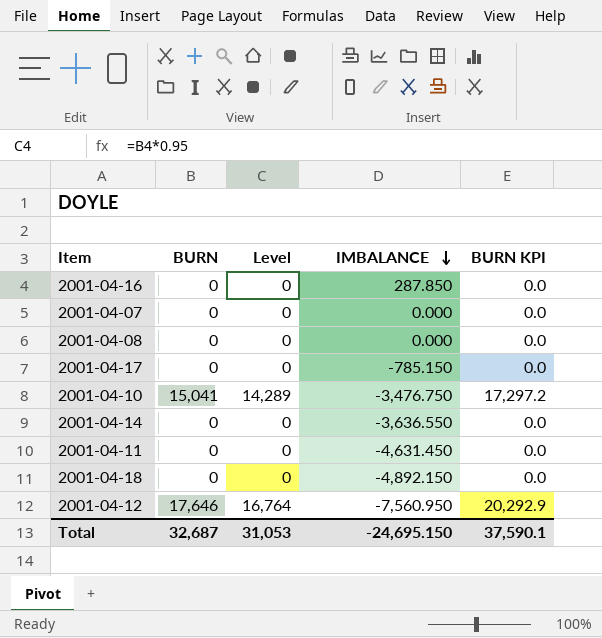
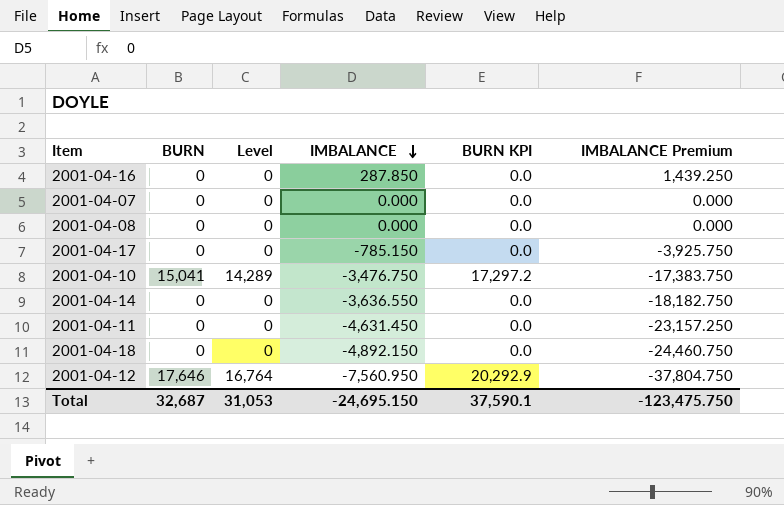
column IMBALANCE Premium | formula: none -> [IMBALANCE] * 5

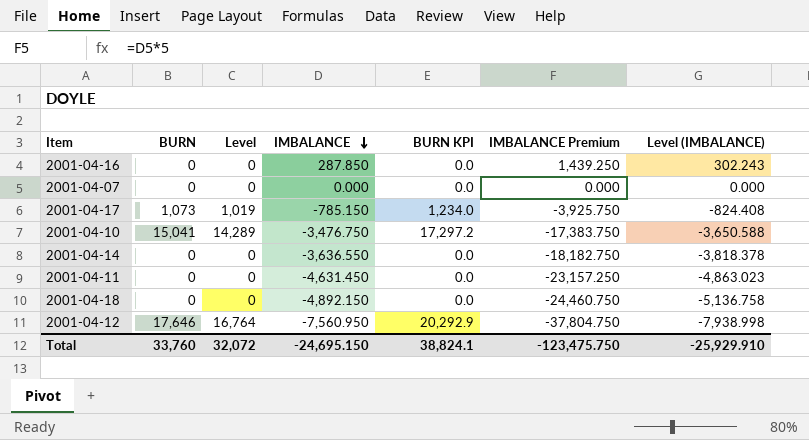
column Level (IMBALANCE) | formula: none -> [IMBALANCE] * 1.05
row 2001-04-08: 0 | 0 | 0.000 | 0.0 | 0.000 -> none
2001-04-17 | BURN: 0 -> 1,073
2001-04-17 | Level: 0 -> 1,019
2001-04-17 | BURN KPI: 0.0 -> 1,234.0
Total | BURN: 32,687 -> 33,760
Total | Level: 31,053 -> 32,072
Total | BURN KPI: 37,590.1 -> 38,824.1

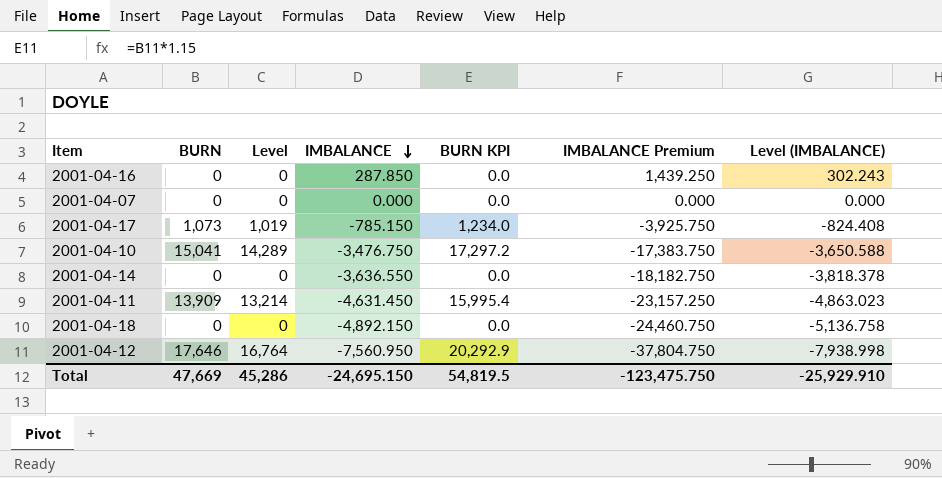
2001-04-11 | BURN: 0 -> 13,909
2001-04-11 | Level: 0 -> 13,214
2001-04-11 | BURN KPI: 0.0 -> 15,995.4
Total | BURN: 33,760 -> 47,669
Total | Level: 32,072 -> 45,286
Total | BURN KPI: 38,824.1 -> 54,819.5

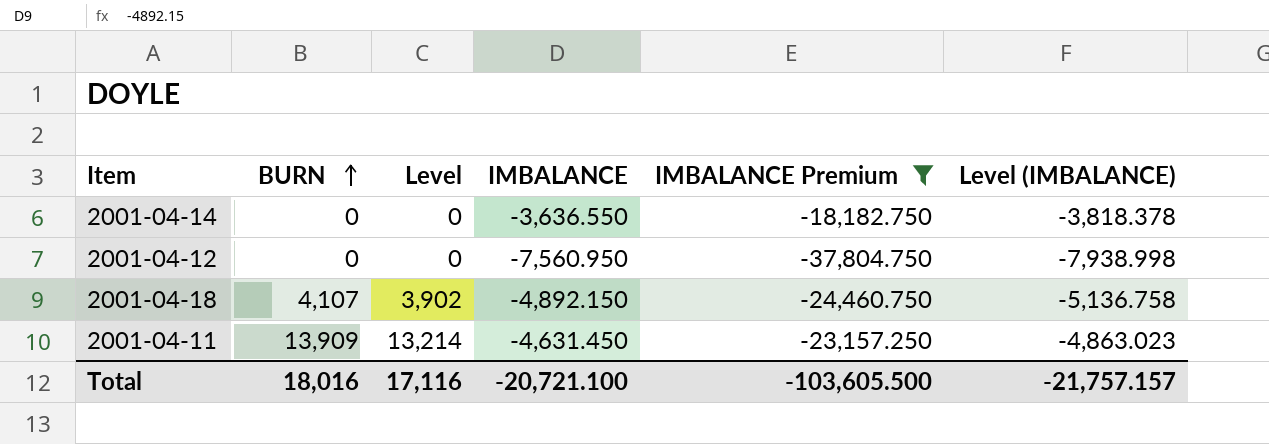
filter: none -> IMBALANCE Premium <= -18,182.750
row order: IMBALANCE descending -> BURN ascending
column BURN KPI | formula: [BURN] * 1.15 -> none
2001-04-12 | BURN: 17,646 -> 0
2001-04-12 | Level: 16,764 -> 0
2001-04-18 | BURN: 0 -> 4,107
2001-04-18 | Level: 0 -> 3,902
Total | BURN: 47,669 -> 18,016
Total | Level: 45,286 -> 17,116
Total | IMBALANCE: -24,695.150 -> -20,721.100
Total | IMBALANCE Premium: -123,475.750 -> -103,605.500
Total | Level (IMBALANCE): -25,929.910 -> -21,757.157

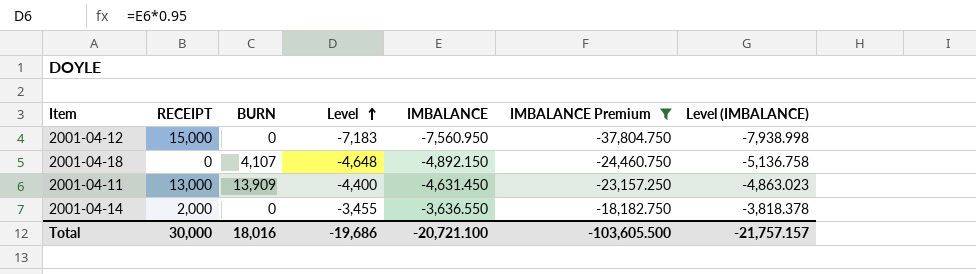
row order: BURN ascending -> Level ascending
column RECEIPT | position: none -> 2
column Level | formula: [BURN] * 0.95 -> [IMBALANCE] * 0.95
Total | Level: 17,116 -> -19,686

